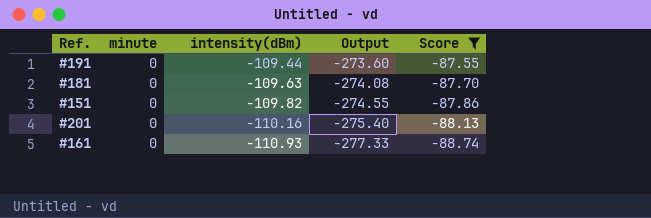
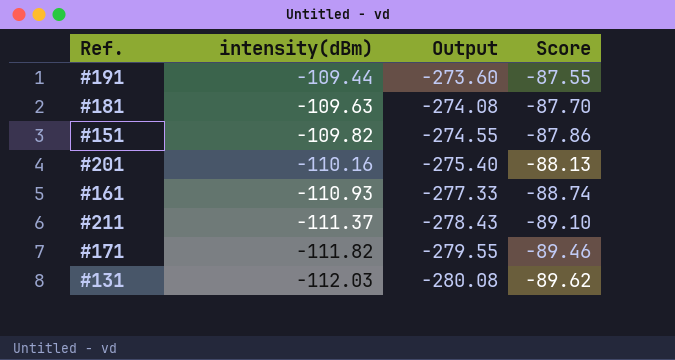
filter: Score >= -88.74 -> none
column minute | position: 2 -> none

